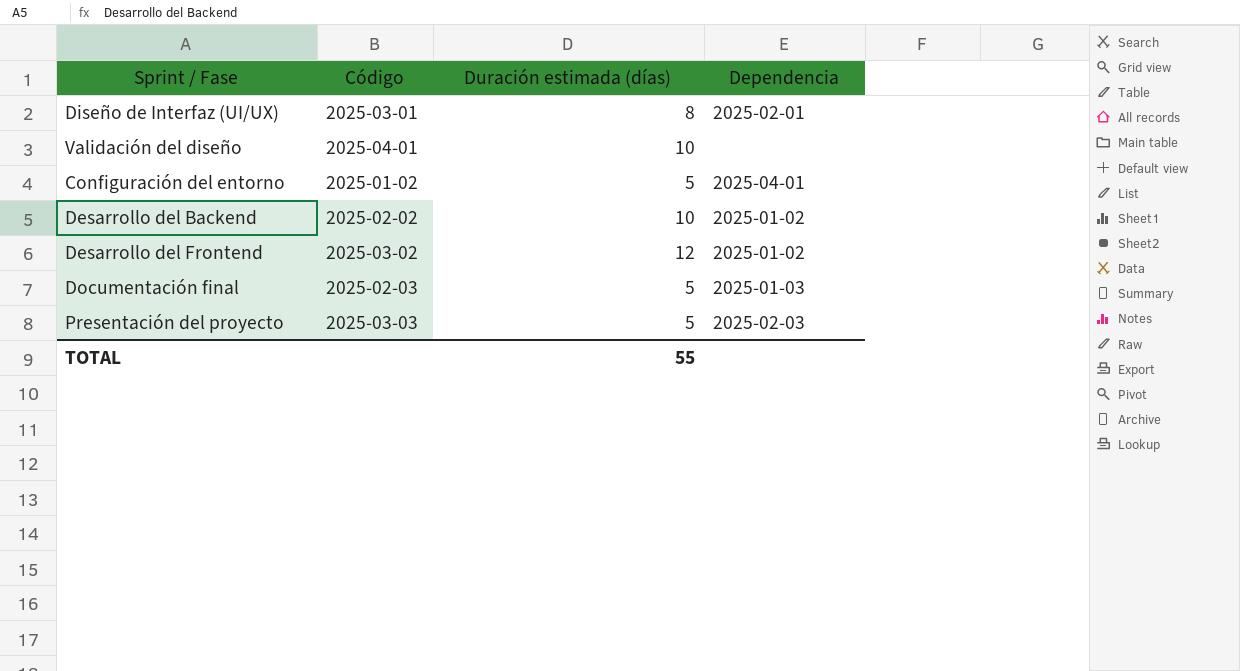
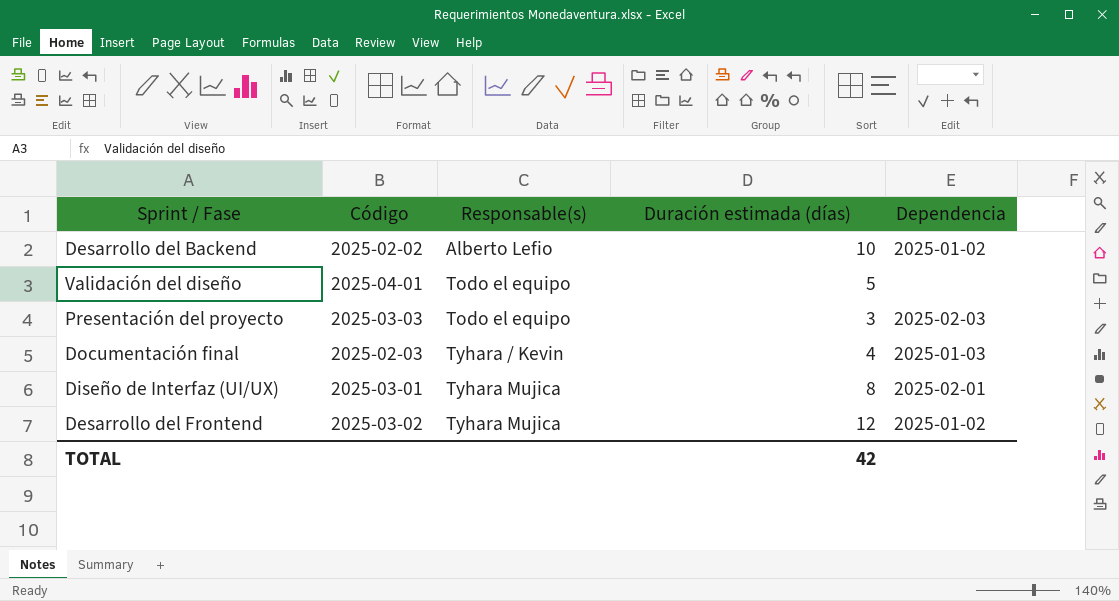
row order: none -> Responsable(s) ascending
column Responsable(s) | position: none -> 3
row Configuración del entorno: 2025-01-02 | 5 | 2025-04-01 -> none
Validación del diseño | Duración estimada (días): 10 -> 5
Presentación del proyecto | Duración estimada (días): 5 -> 3
Documentación final | Duración estimada (días): 5 -> 4
TOTAL | Duración estimada (días): 55 -> 42

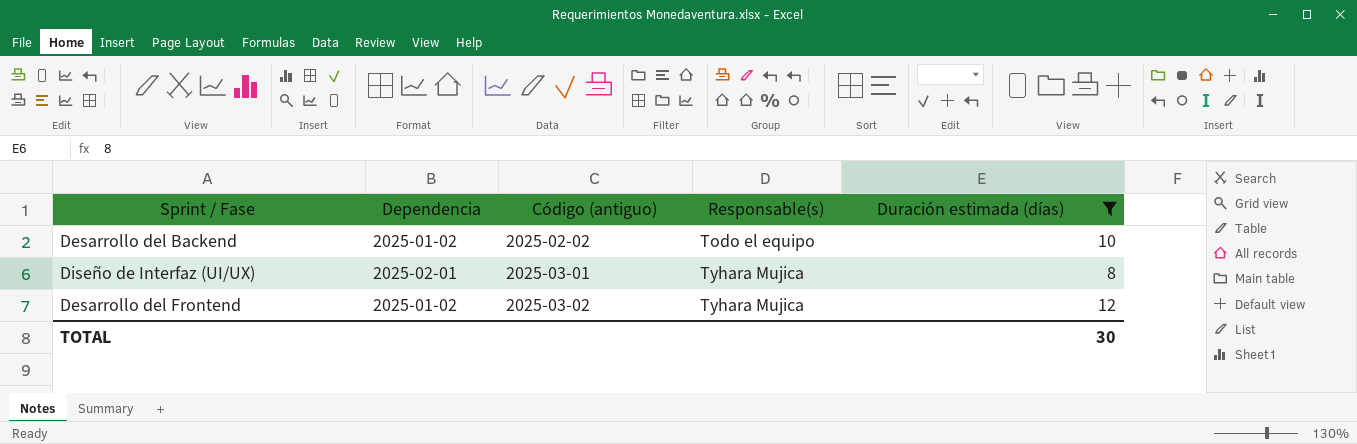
filter: none -> Duración estimada (días) >= 8
column Dependencia | position: 5 -> 2
column name: Código -> Código (antiguo)
Desarrollo del Backend | Responsable(s): Alberto Lefio -> Todo el equipo
TOTAL | Duración estimada (días): 42 -> 30

